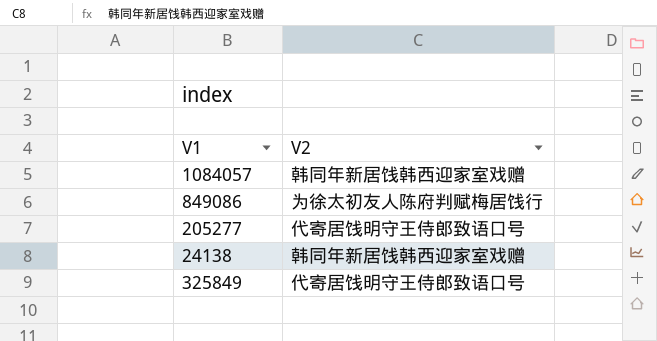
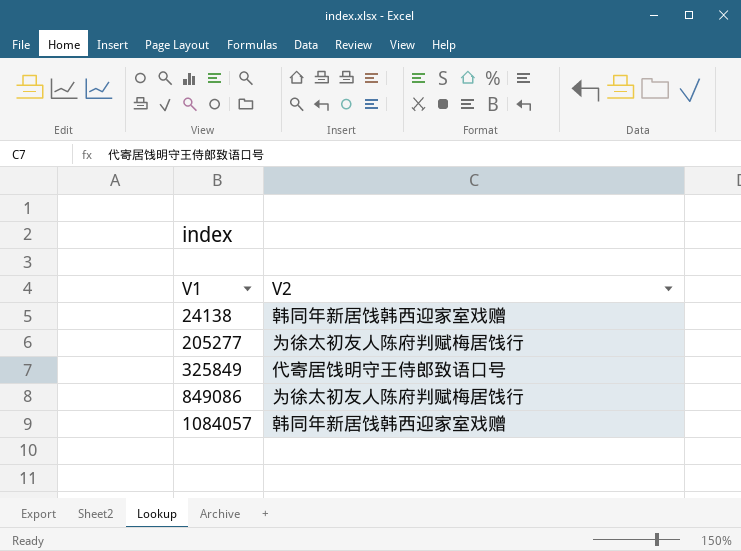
row order: none -> V1 ascending
205277 | V2: 代寄居饯明守王侍郎致语口号 -> 为徐太初友人陈府判赋梅居饯行

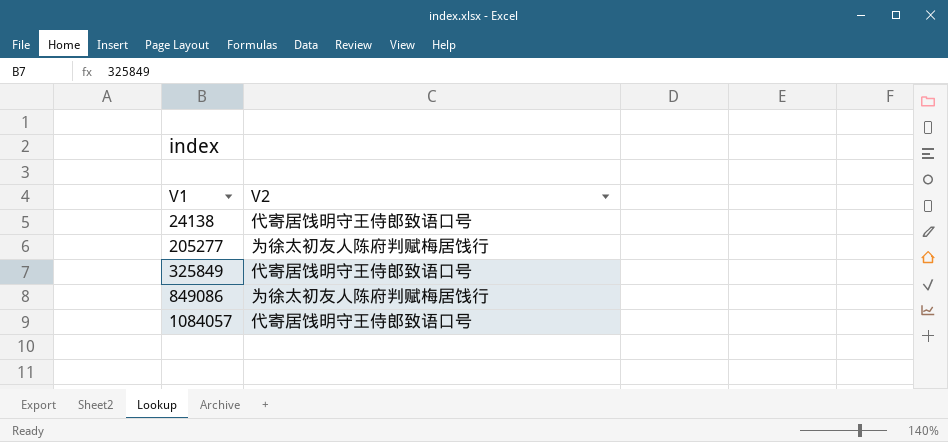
24138 | V2: 韩同年新居饯韩西迎家室戏赠 -> 代寄居饯明守王侍郎致语口号
1084057 | V2: 韩同年新居饯韩西迎家室戏赠 -> 代寄居饯明守王侍郎致语口号

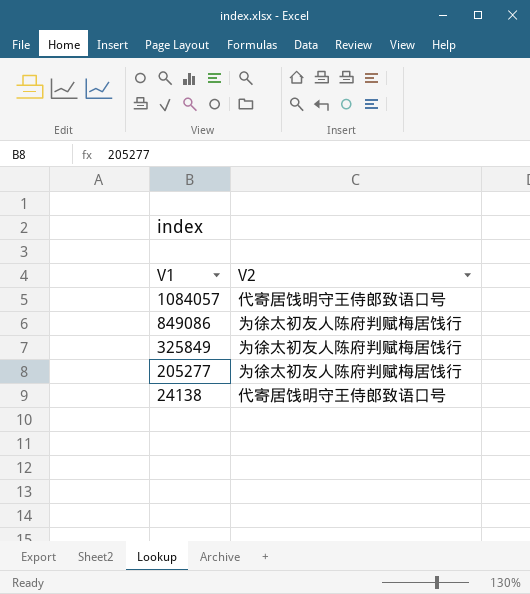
row order: V1 ascending -> V1 descending
325849 | V2: 代寄居饯明守王侍郎致语口号 -> 为徐太初友人陈府判赋梅居饯行

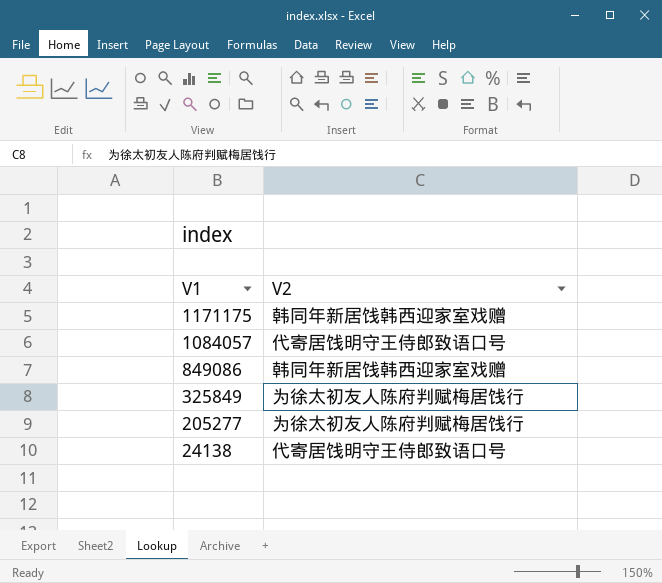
row 1171175: none -> 韩同年新居饯韩西迎家室戏赠
849086 | V2: 为徐太初友人陈府判赋梅居饯行 -> 韩同年新居饯韩西迎家室戏赠

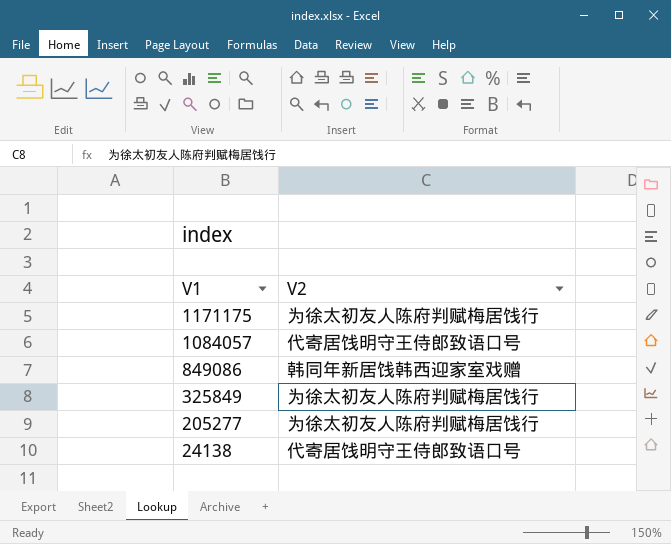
1171175 | V2: 韩同年新居饯韩西迎家室戏赠 -> 为徐太初友人陈府判赋梅居饯行

